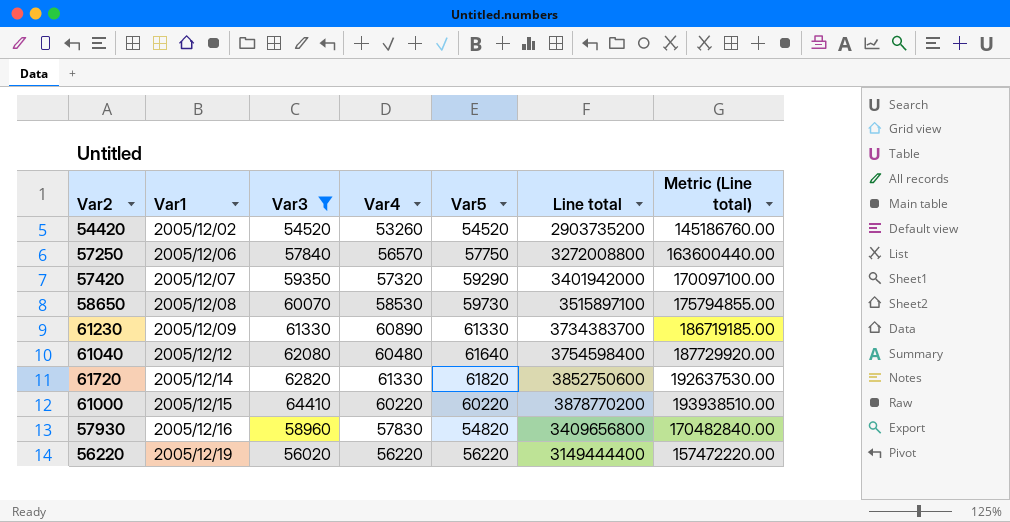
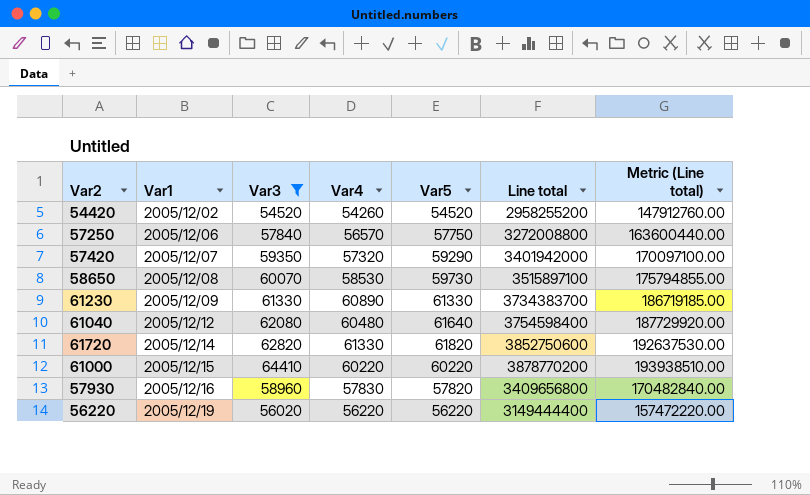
54420 | Var4: 53260 -> 54260
54420 | Line total: 2903735200 -> 2958255200
54420 | Metric (Line total): 145186760.00 -> 147912760.00
57930 | Var5: 54820 -> 57820

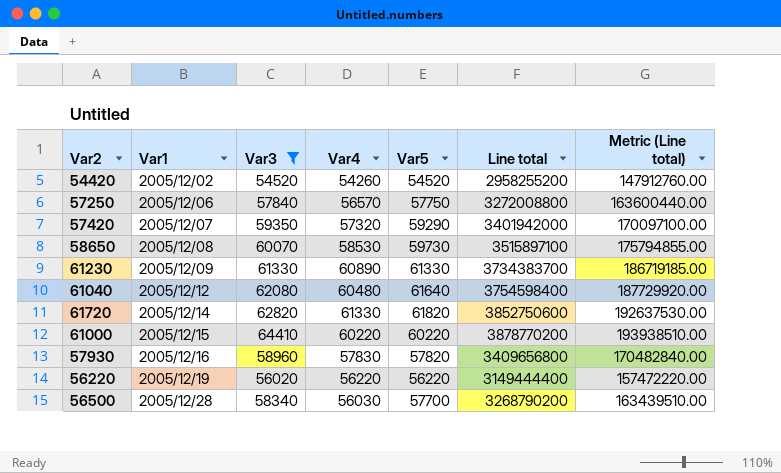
row 56500: none -> 2005/12/28 | 58340 | 56030 | 57700 | 3268790200 | 163439510.00

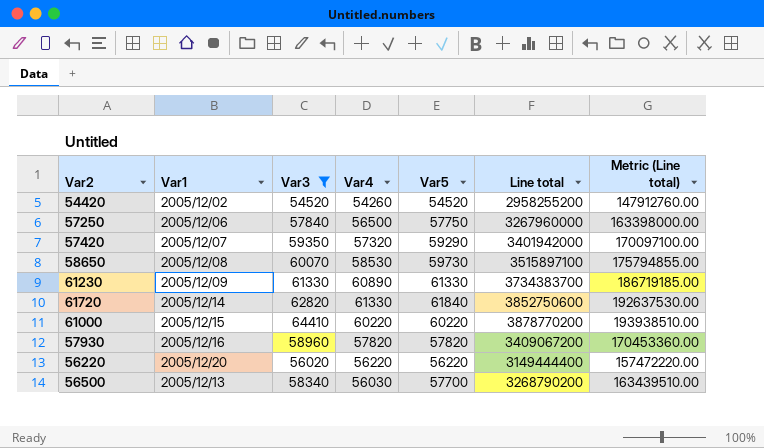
row 61040: 2005/12/12 | 62080 | 60480 | 61640 | 3754598400 | 187729920.00 -> none
57250 | Var4: 56570 -> 56500
57250 | Line total: 3272008800 -> 3267960000
57250 | Metric (Line total): 163600440.00 -> 163398000.00
61720 | Var5: 61820 -> 61840
57930 | Var4: 57830 -> 57820
57930 | Line total: 3409656800 -> 3409067200
57930 | Metric (Line total): 170482840.00 -> 170453360.00
56220 | Var1: 2005/12/19 -> 2005/12/20
56500 | Var1: 2005/12/28 -> 2005/12/13

